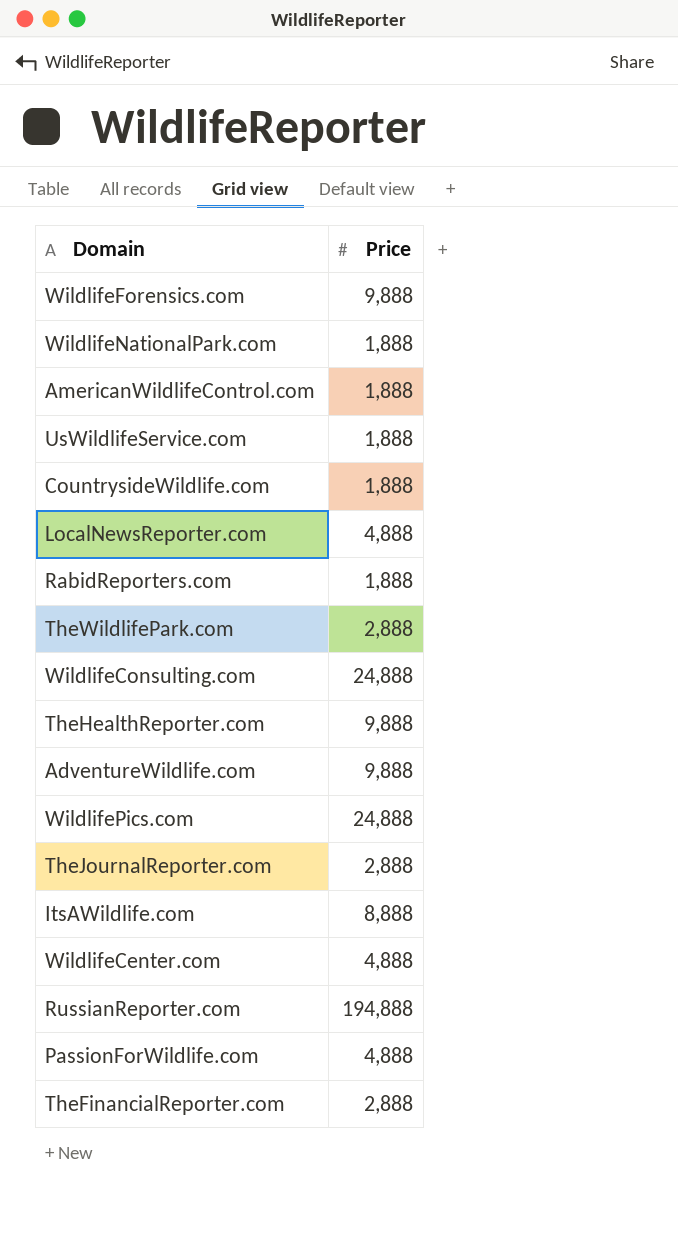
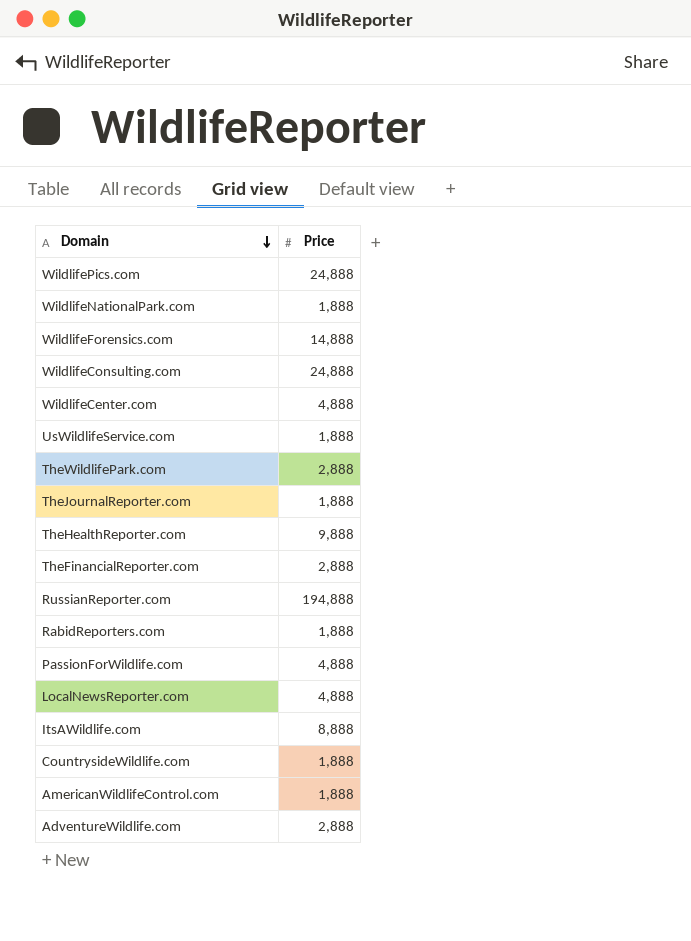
row order: none -> Domain descending
WildlifeForensics.com | Price: 9,888 -> 14,888
TheJournalReporter.com | Price: 2,888 -> 1,888
AdventureWildlife.com | Price: 9,888 -> 2,888

